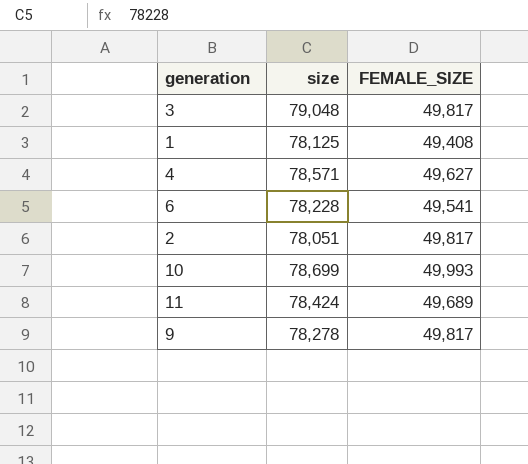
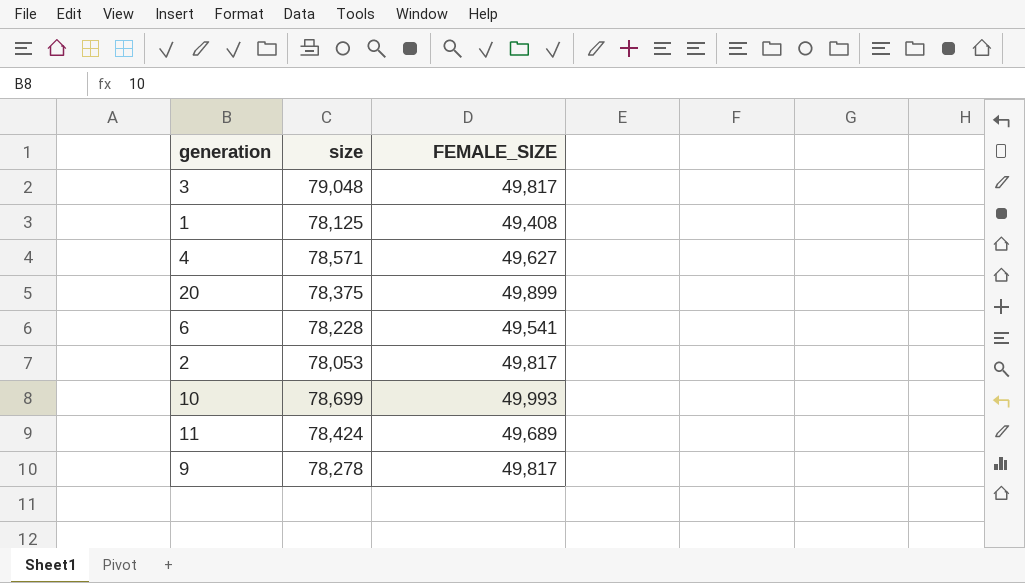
row 20: none -> 78,375 | 49,899
2 | size: 78,051 -> 78,053

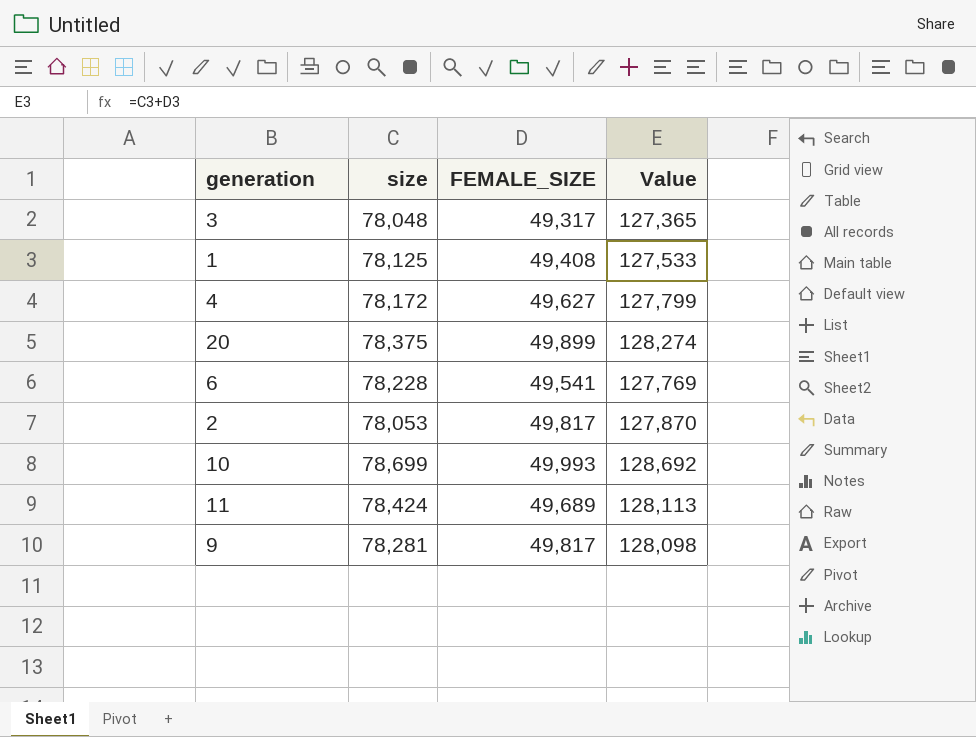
column Value | formula: none -> [size] + [FEMALE_SIZE]
3 | size: 79,048 -> 78,048
3 | FEMALE_SIZE: 49,817 -> 49,317
4 | size: 78,571 -> 78,172
9 | size: 78,278 -> 78,281

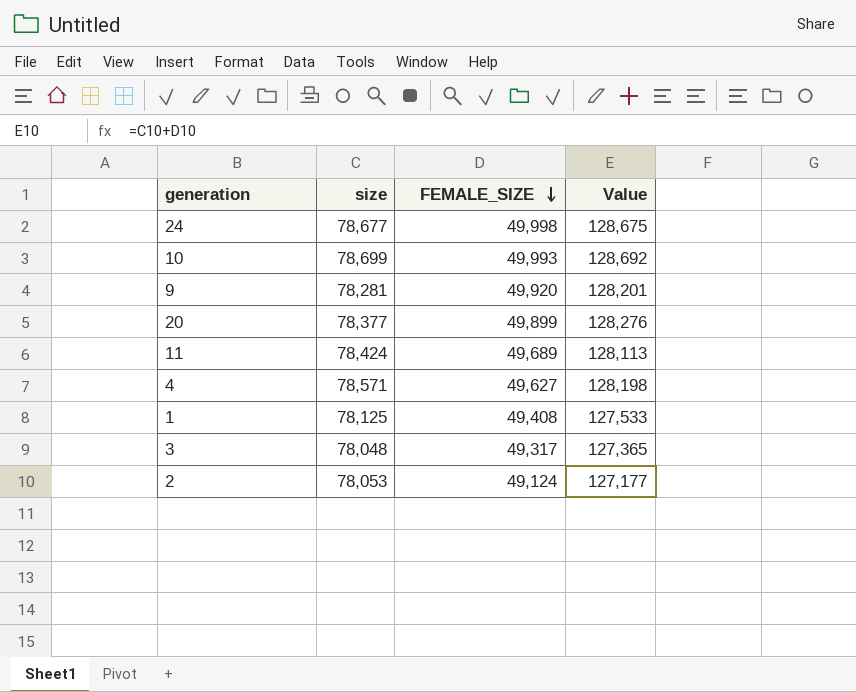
row order: none -> FEMALE_SIZE descending
row 6: 78,228 | 49,541 | 127,769 -> none
row 24: none -> 78,677 | 49,998 | 128,675
9 | FEMALE_SIZE: 49,817 -> 49,920
9 | Value: 128,098 -> 128,201
20 | size: 78,375 -> 78,377
20 | Value: 128,274 -> 128,276
4 | size: 78,172 -> 78,571
4 | Value: 127,799 -> 128,198
2 | FEMALE_SIZE: 49,817 -> 49,124
2 | Value: 127,870 -> 127,177

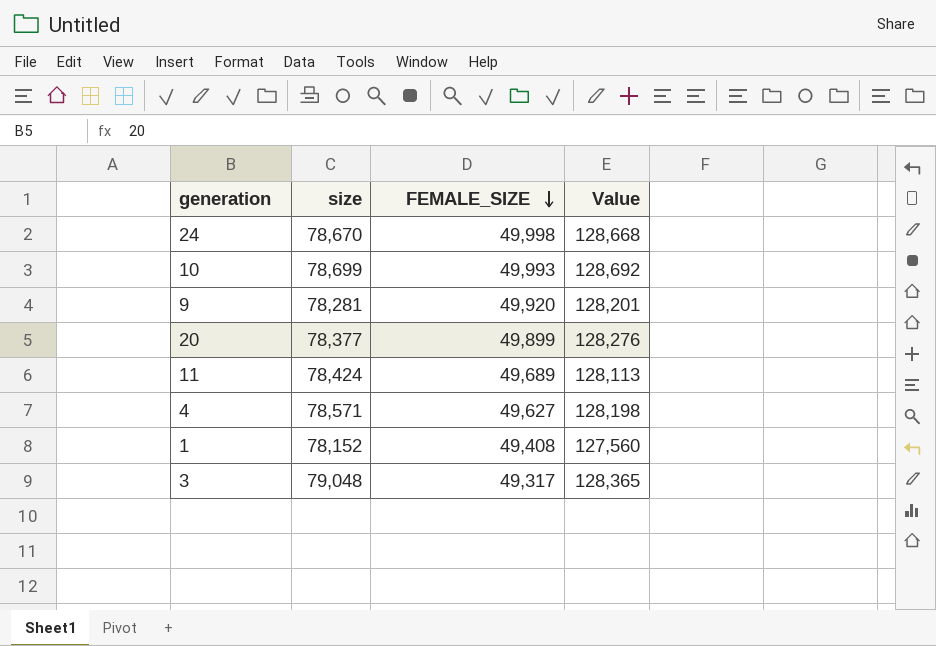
row 2: 78,053 | 49,124 | 127,177 -> none
24 | size: 78,677 -> 78,670
24 | Value: 128,675 -> 128,668
1 | size: 78,125 -> 78,152
1 | Value: 127,533 -> 127,560
3 | size: 78,048 -> 79,048
3 | Value: 127,365 -> 128,365

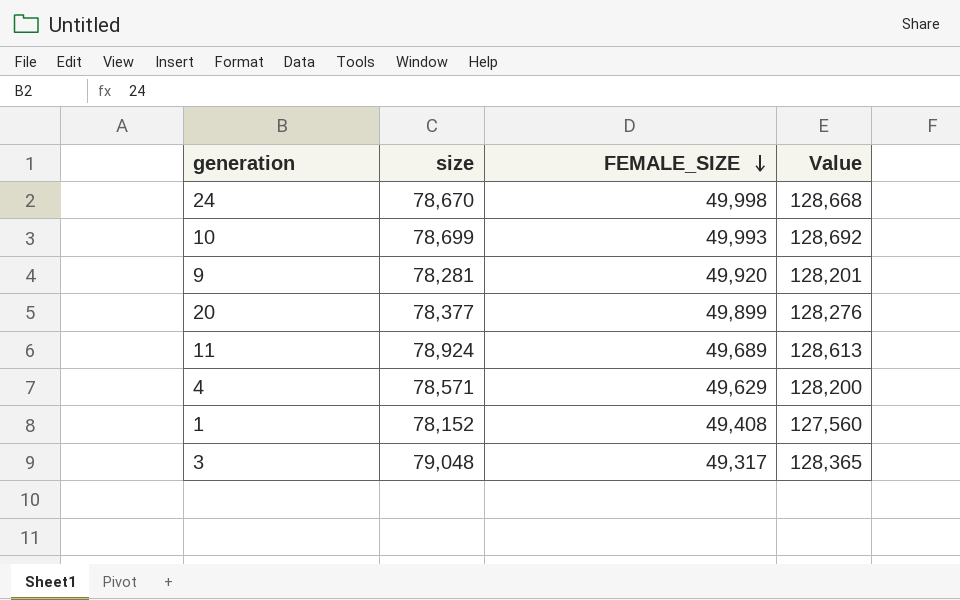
11 | size: 78,424 -> 78,924
11 | Value: 128,113 -> 128,613
4 | FEMALE_SIZE: 49,627 -> 49,629
4 | Value: 128,198 -> 128,200

